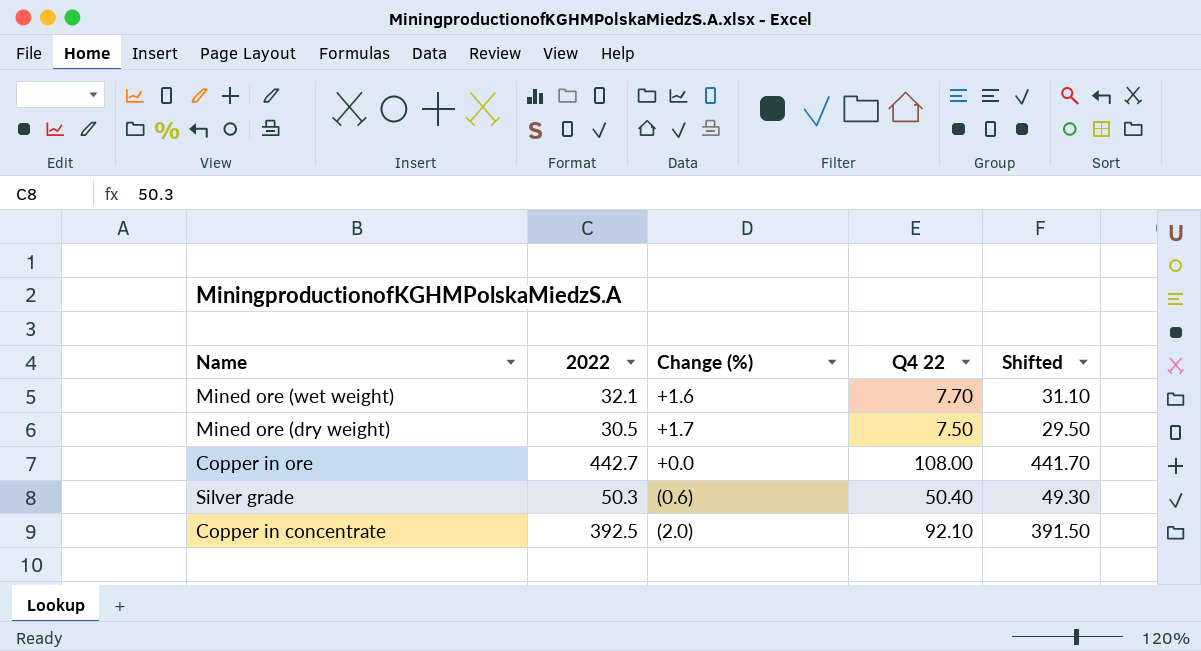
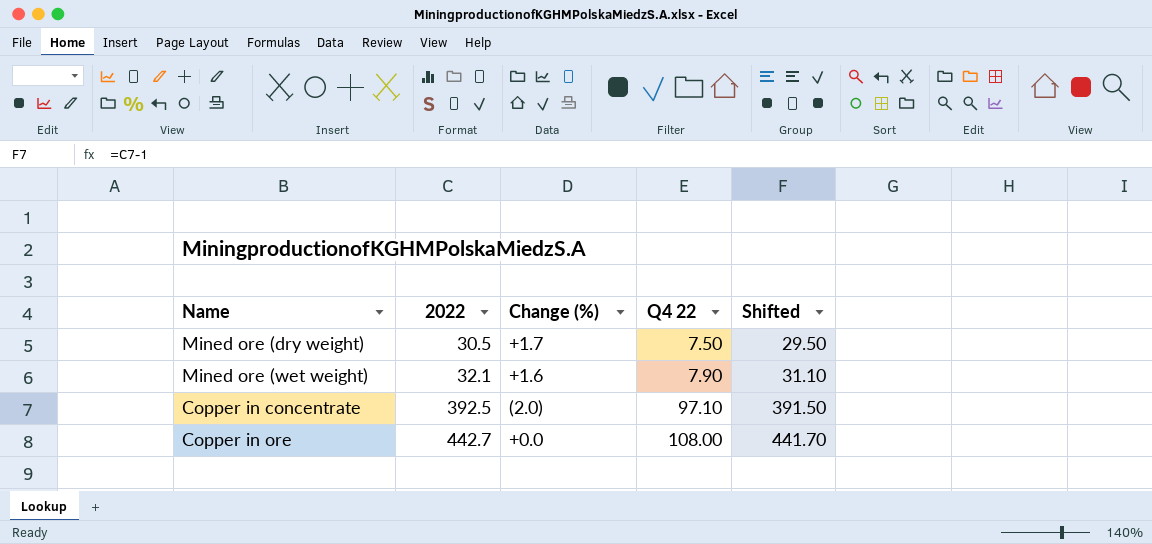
row order: none -> 2022 ascending
row Silver grade: 50.3 | (0.6) | 50.40 | 49.30 -> none
Mined ore (wet weight) | Q4 22: 7.70 -> 7.90
Copper in concentrate | Q4 22: 92.10 -> 97.10

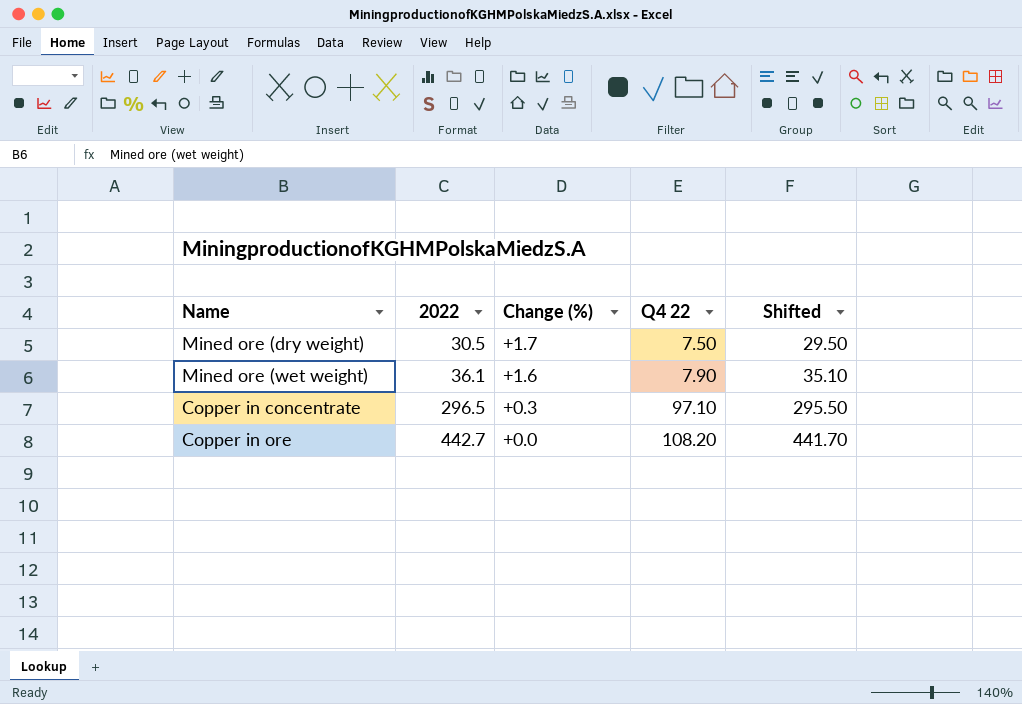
Mined ore (wet weight) | 2022: 32.1 -> 36.1
Mined ore (wet weight) | Shifted: 31.10 -> 35.10
Copper in concentrate | 2022: 392.5 -> 296.5
Copper in concentrate | Change (%): (2.0) -> +0.3
Copper in concentrate | Shifted: 391.50 -> 295.50
Copper in ore | Q4 22: 108.00 -> 108.20

